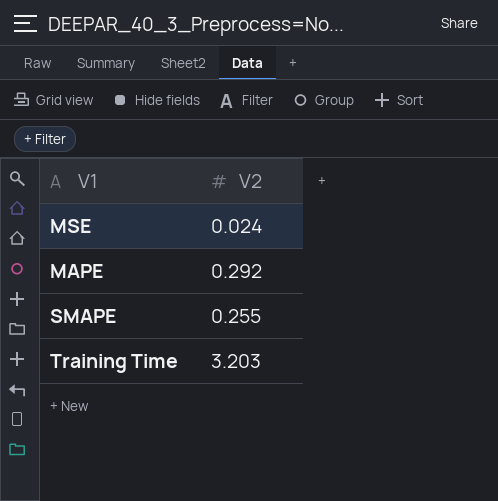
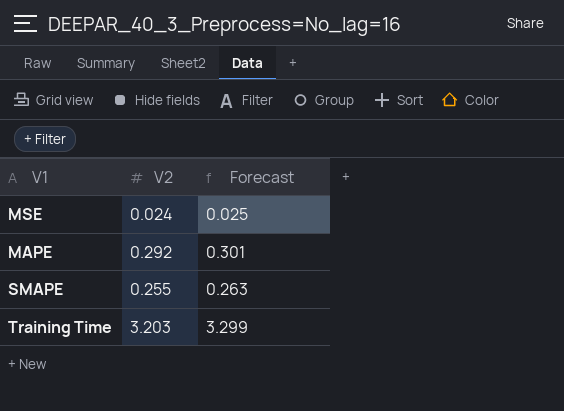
column Forecast | formula: none -> [V2] * 1.03

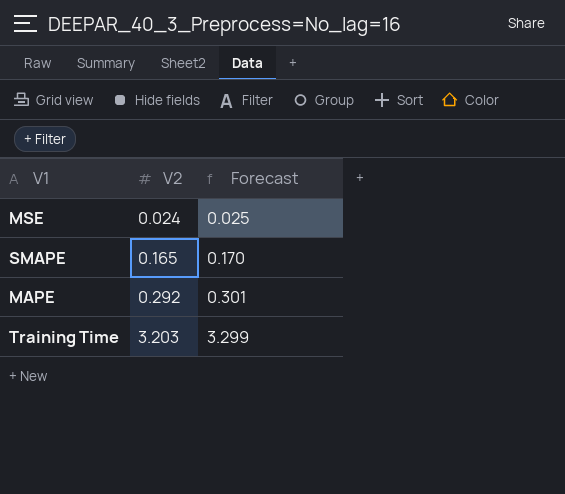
row order: none -> V2 ascending
SMAPE | V2: 0.255 -> 0.165
SMAPE | Forecast: 0.263 -> 0.170

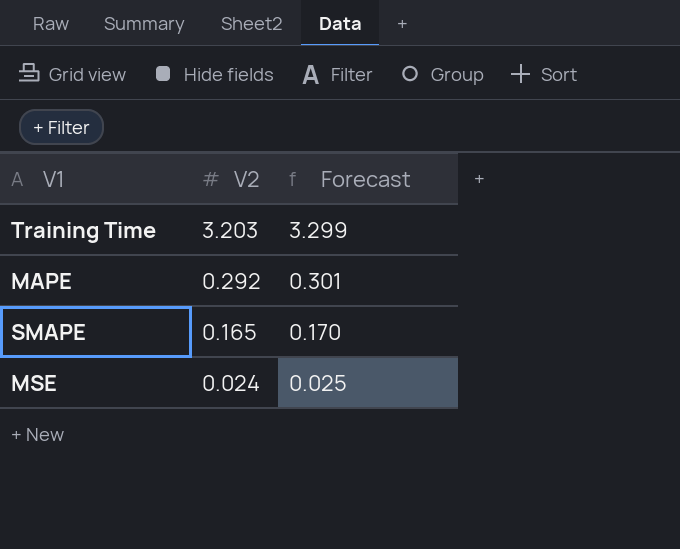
row order: V2 ascending -> V2 descending

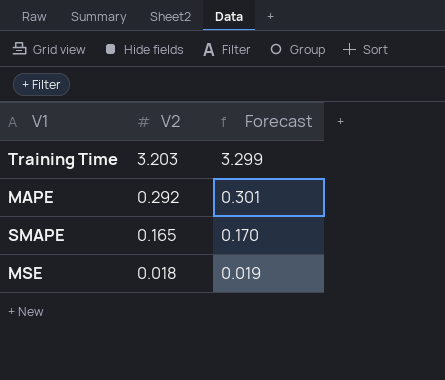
MSE | V2: 0.024 -> 0.018
MSE | Forecast: 0.025 -> 0.019

